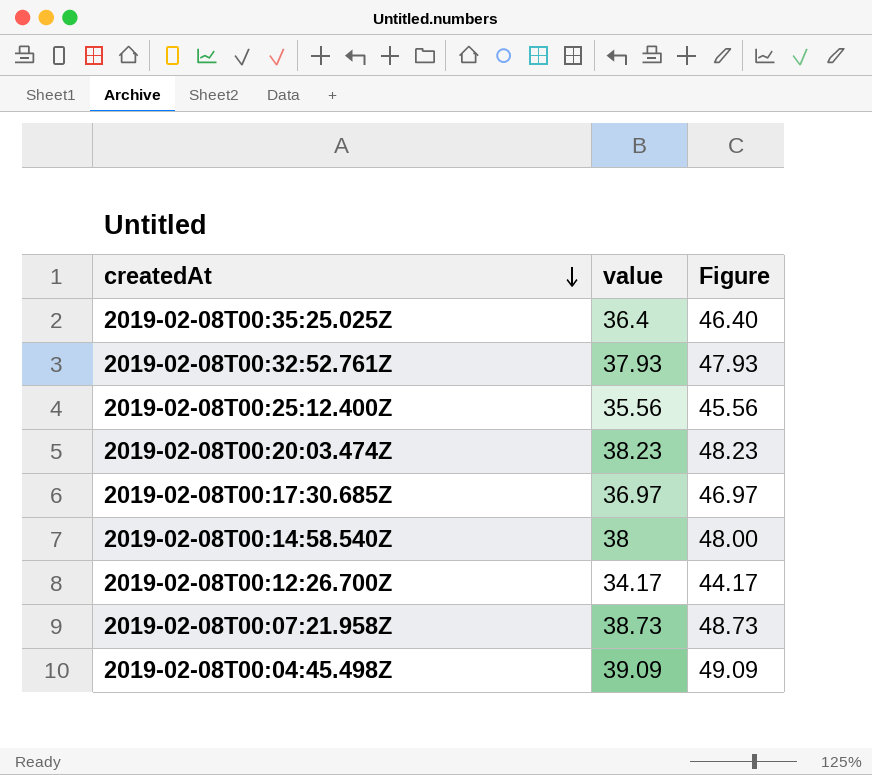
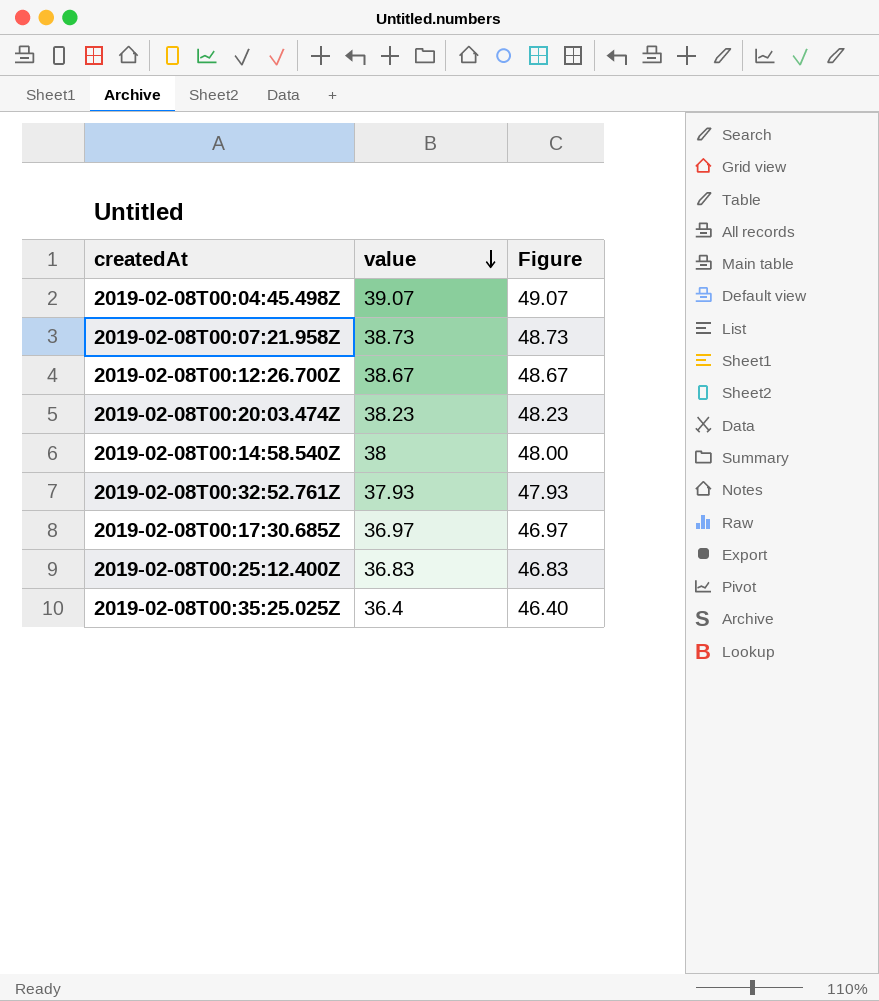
row order: createdAt descending -> value descending
2019-02-08T00:04:45.498Z | value: 39.09 -> 39.07
2019-02-08T00:04:45.498Z | Figure: 49.09 -> 49.07
2019-02-08T00:12:26.700Z | value: 34.17 -> 38.67
2019-02-08T00:12:26.700Z | Figure: 44.17 -> 48.67
2019-02-08T00:25:12.400Z | value: 35.56 -> 36.83
2019-02-08T00:25:12.400Z | Figure: 45.56 -> 46.83

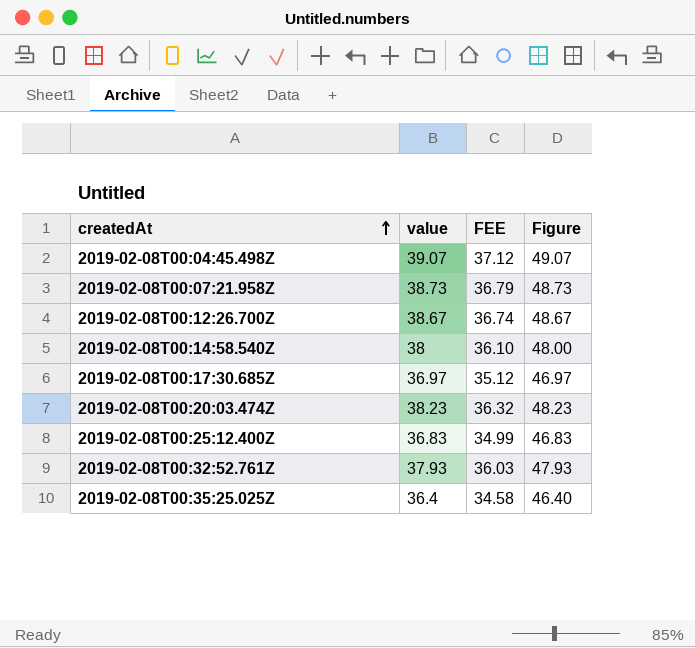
row order: value descending -> createdAt ascending
column FEE | formula: none -> [value] * 0.95

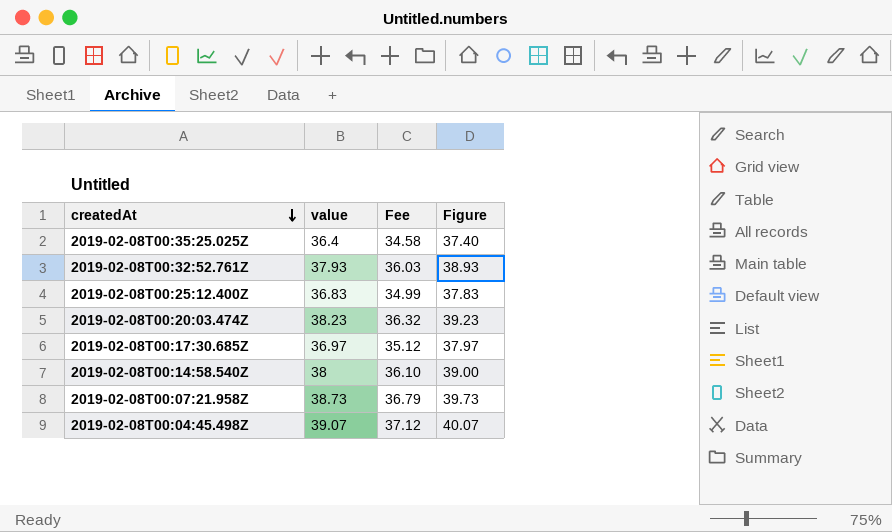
row order: createdAt ascending -> createdAt descending
column name: FEE -> Fee
column Figure | formula: [value] + 10 -> [value] + 1
row 2019-02-08T00:12:26.700Z: 38.67 | 36.74 | 48.67 -> none

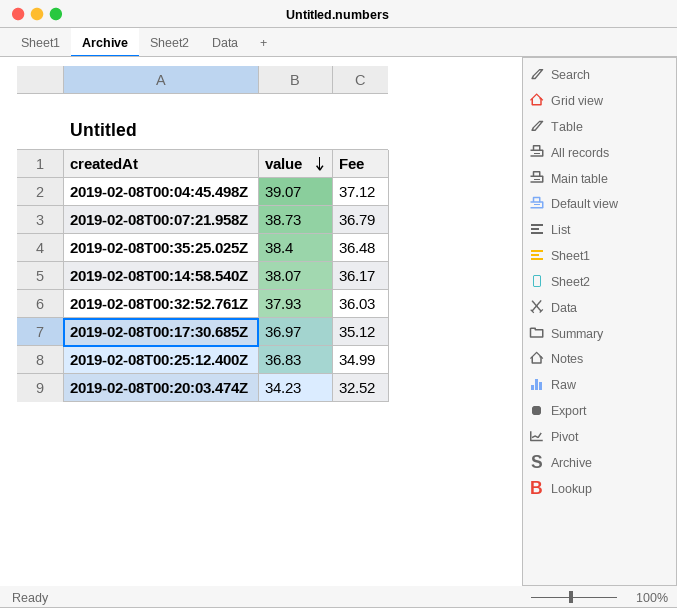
row order: createdAt descending -> value descending
column Figure | formula: [value] + 1 -> none
2019-02-08T00:35:25.025Z | value: 36.4 -> 38.4
2019-02-08T00:35:25.025Z | Fee: 34.58 -> 36.48
2019-02-08T00:14:58.540Z | value: 38 -> 38.07
2019-02-08T00:14:58.540Z | Fee: 36.10 -> 36.17
2019-02-08T00:20:03.474Z | value: 38.23 -> 34.23
2019-02-08T00:20:03.474Z | Fee: 36.32 -> 32.52

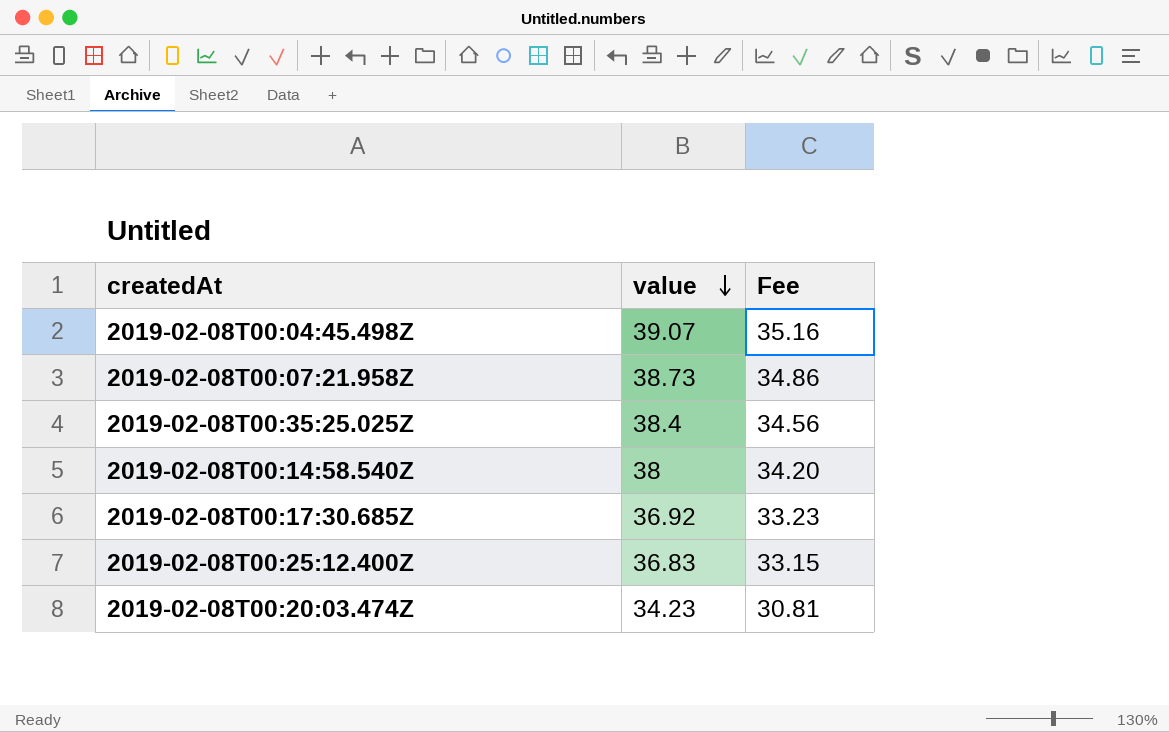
column Fee | formula: [value] * 0.95 -> [value] * 0.9
row 2019-02-08T00:32:52.761Z: 37.93 | 36.03 -> none
2019-02-08T00:14:58.540Z | value: 38.07 -> 38
2019-02-08T00:17:30.685Z | value: 36.97 -> 36.92

